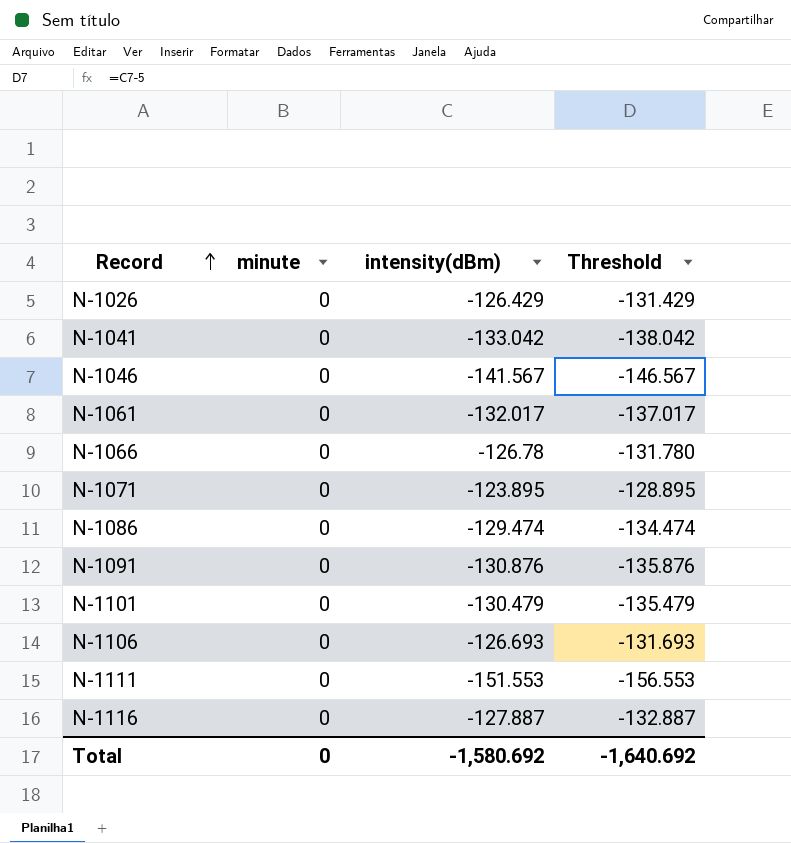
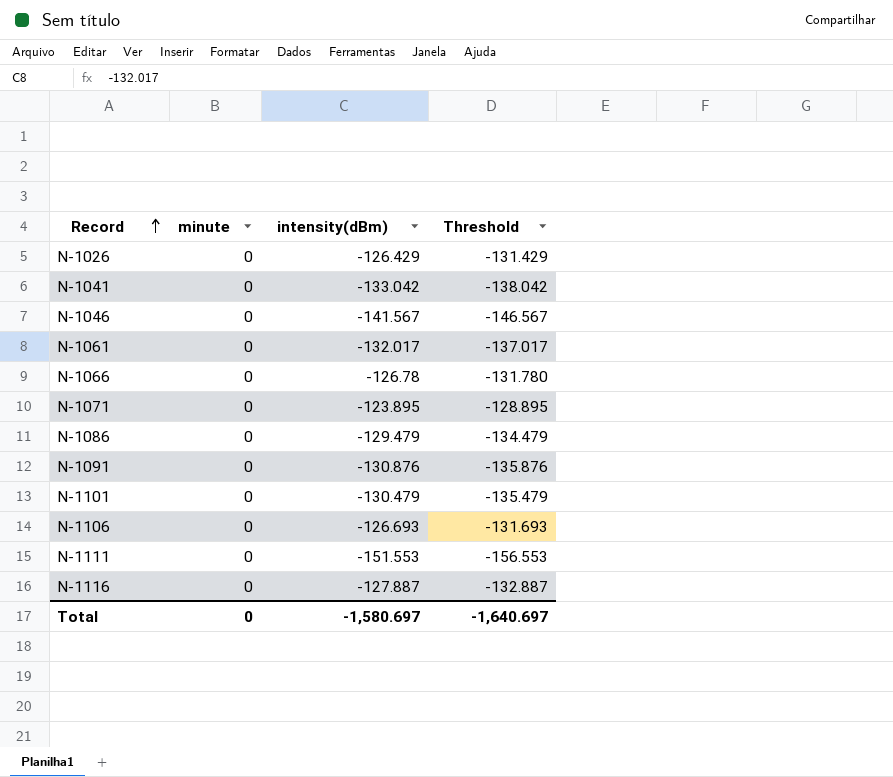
N-1086 | intensity(dBm): -129.474 -> -129.479
N-1086 | Threshold: -134.474 -> -134.479
Total | intensity(dBm): -1,580.692 -> -1,580.697
Total | Threshold: -1,640.692 -> -1,640.697

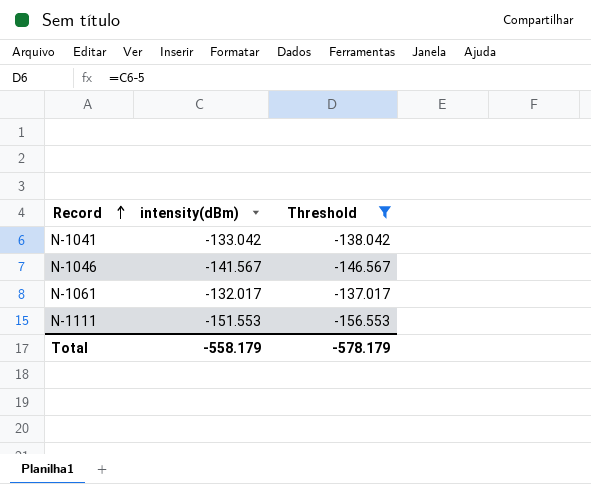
filter: none -> Threshold <= -137.017
column minute | position: 2 -> none
Total | intensity(dBm): -1,580.697 -> -558.179
Total | Threshold: -1,640.697 -> -578.179

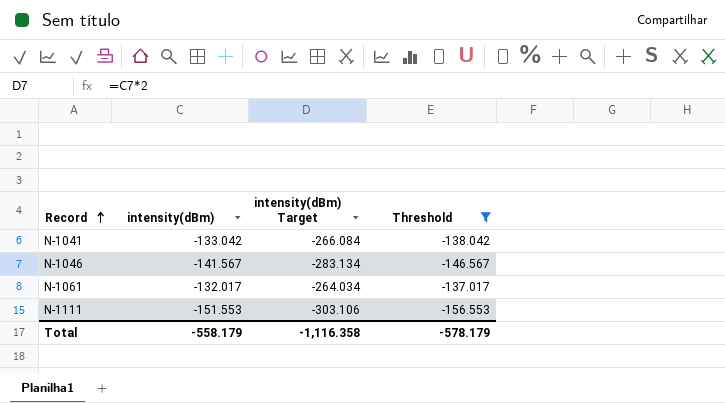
column intensity(dBm) Target | formula: none -> [intensity(dBm)] * 2

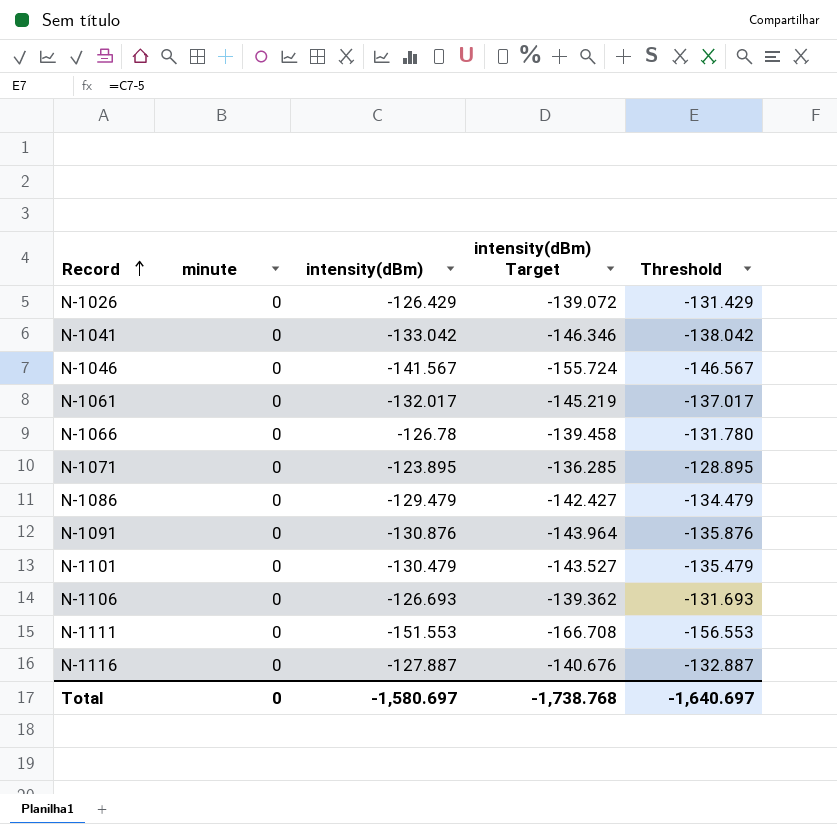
filter: Threshold <= -137.017 -> none
column minute | position: none -> 2
column intensity(dBm) Target | formula: [intensity(dBm)] * 2 -> [intensity(dBm)] * 1.1
Total | intensity(dBm): -558.179 -> -1,580.697
Total | intensity(dBm) Target: -1,116.358 -> -1,738.768
Total | Threshold: -578.179 -> -1,640.697

